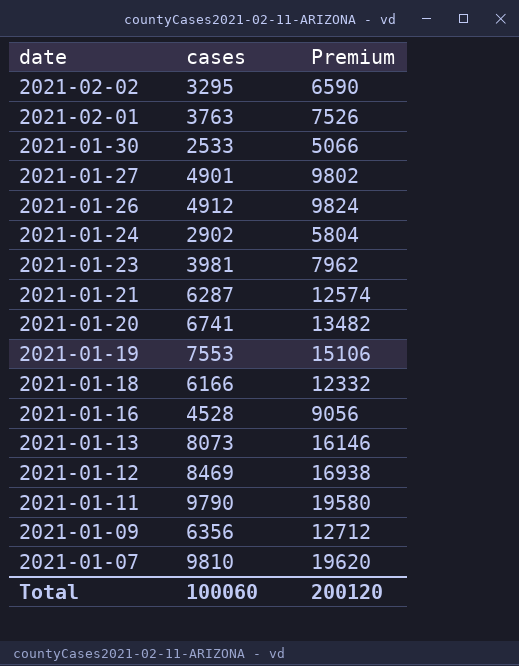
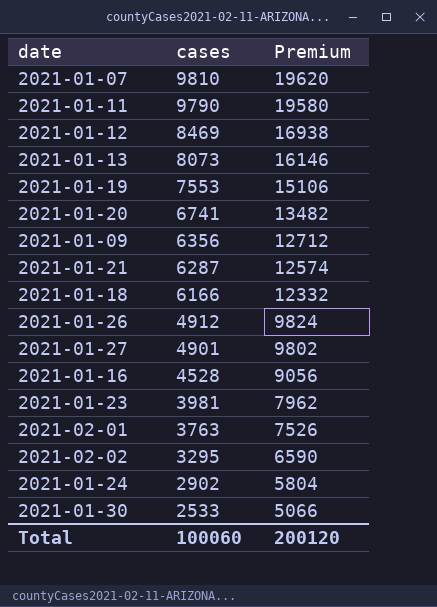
row order: date descending -> cases descending

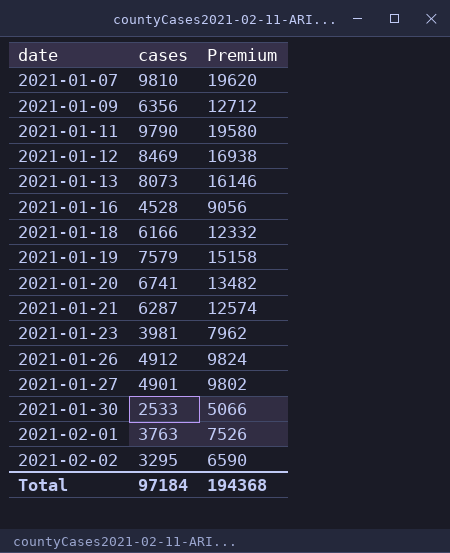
row order: cases descending -> date ascending
row 2021-01-24: 2902 | 5804 -> none
2021-01-19 | cases: 7553 -> 7579
2021-01-19 | Premium: 15106 -> 15158
Total | cases: 100060 -> 97184
Total | Premium: 200120 -> 194368

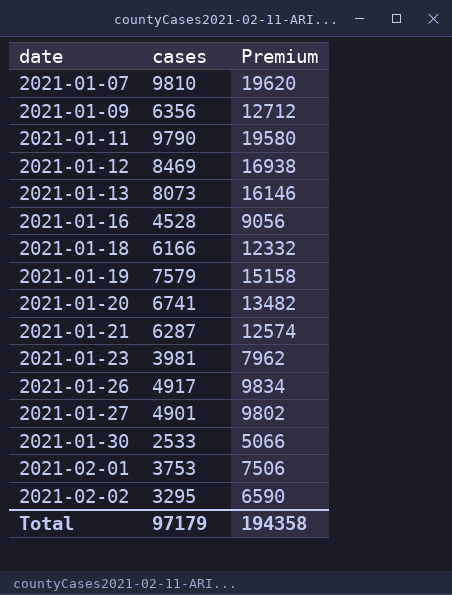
2021-01-26 | cases: 4912 -> 4917
2021-01-26 | Premium: 9824 -> 9834
2021-02-01 | cases: 3763 -> 3753
2021-02-01 | Premium: 7526 -> 7506
Total | cases: 97184 -> 97179
Total | Premium: 194368 -> 194358

